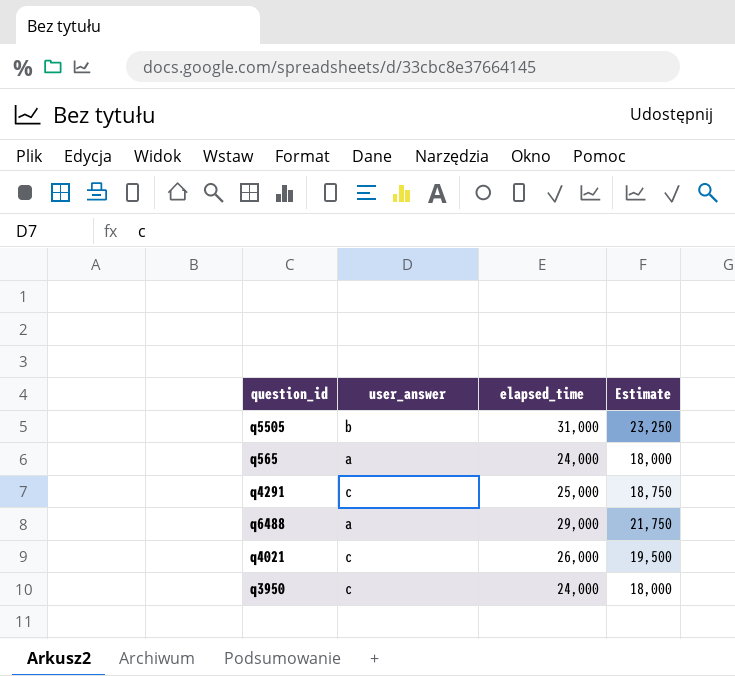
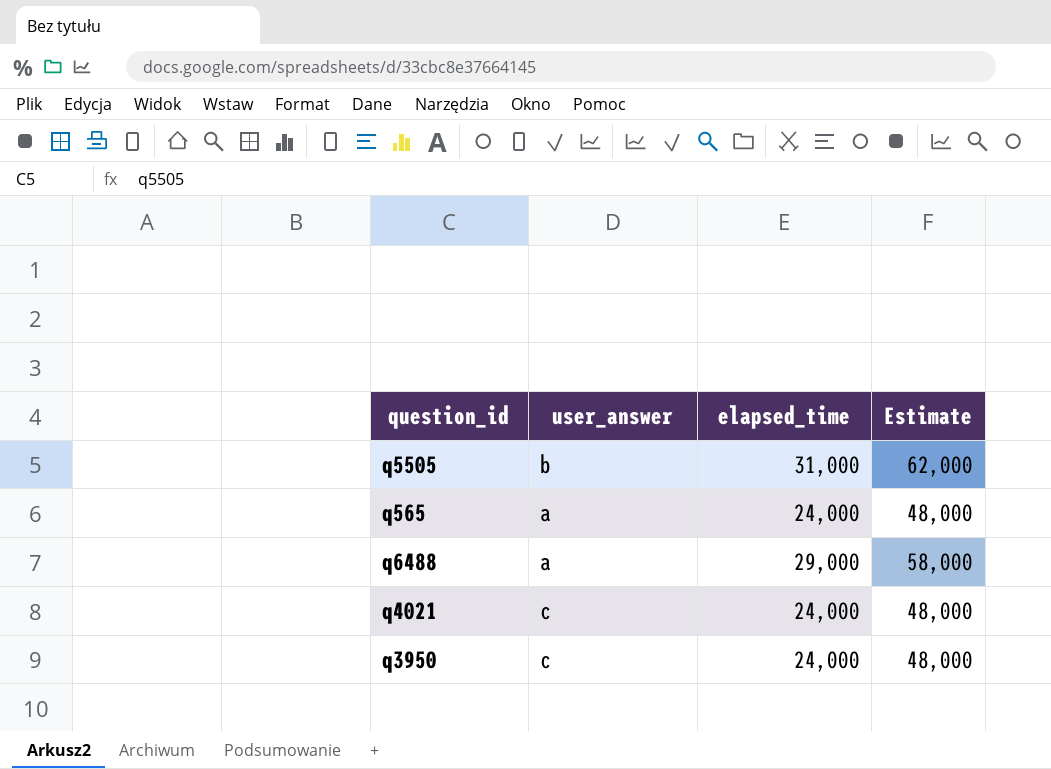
column Estimate | formula: [elapsed_time] * 0.75 -> [elapsed_time] * 2
row q4291: c | 25,000 | 18,750 -> none
q4021 | elapsed_time: 26,000 -> 24,000

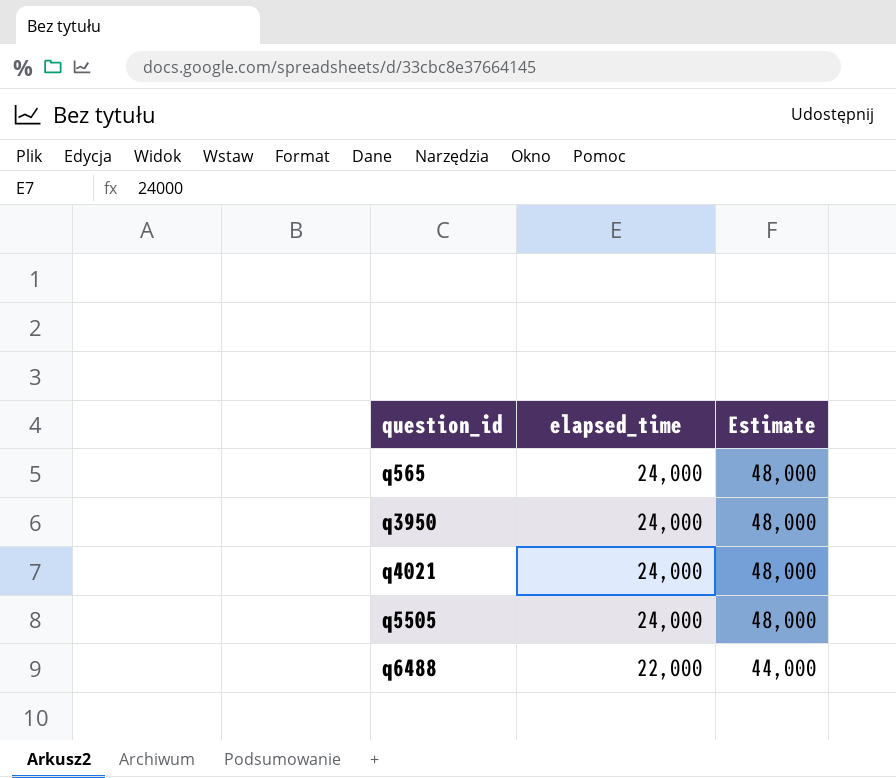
row order: none -> question_id ascending
column user_answer | position: 2 -> none
q5505 | elapsed_time: 31,000 -> 24,000
q5505 | Estimate: 62,000 -> 48,000
q6488 | elapsed_time: 29,000 -> 22,000
q6488 | Estimate: 58,000 -> 44,000

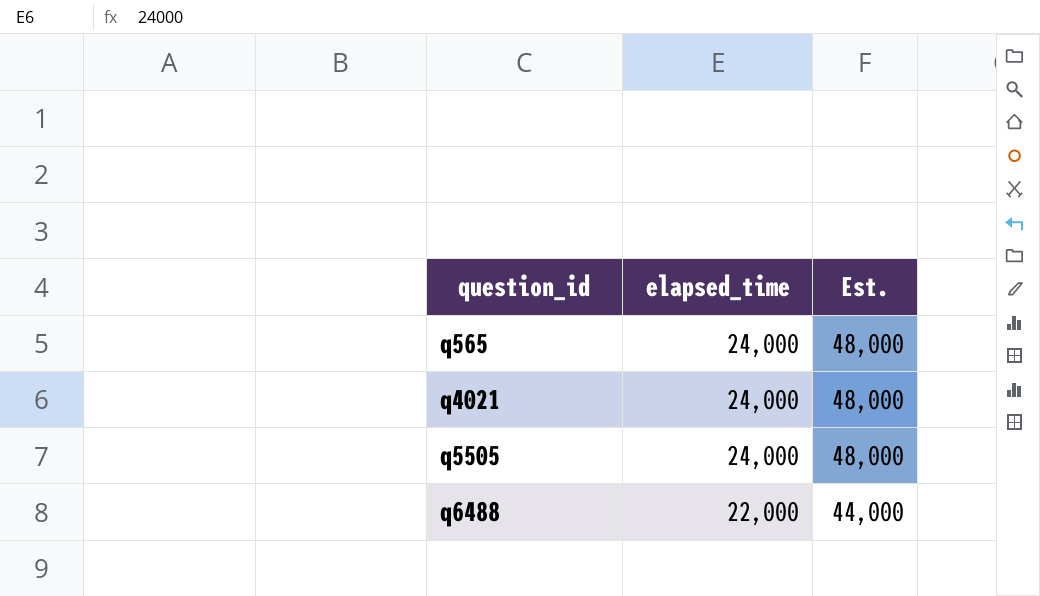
column name: Estimate -> Est.
row q3950: 24,000 | 48,000 -> none

